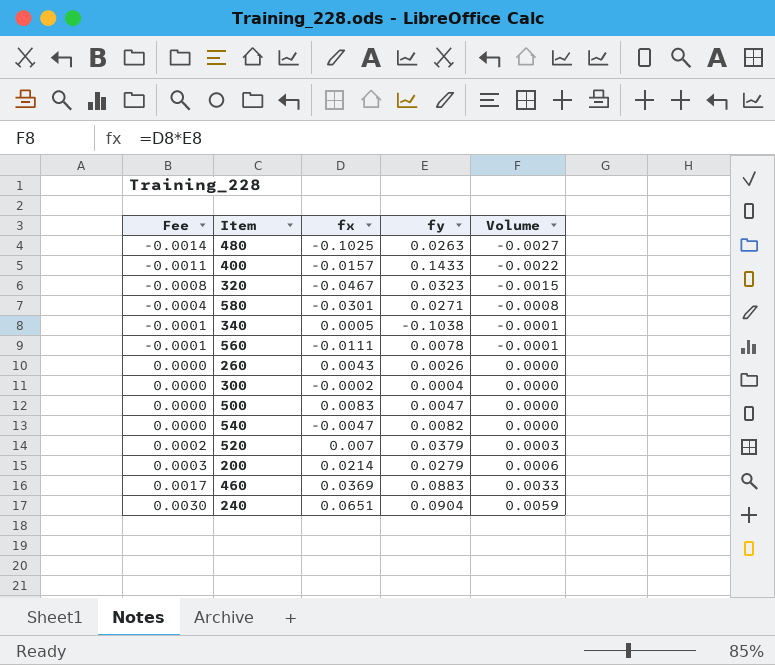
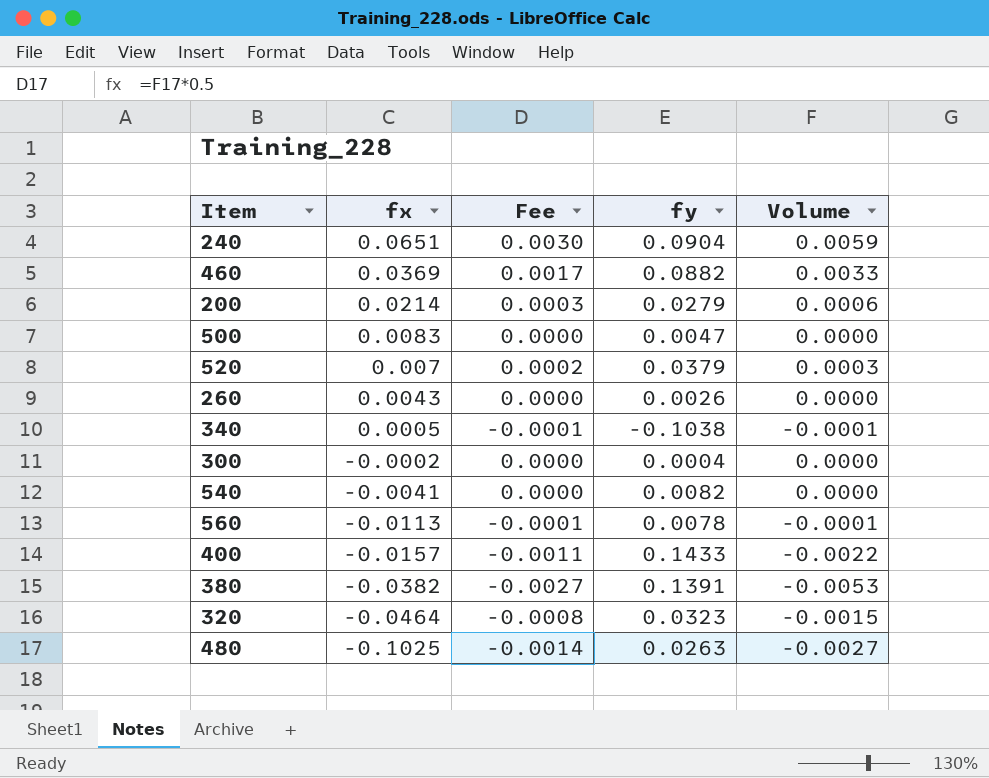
row order: Fee ascending -> fx descending
column Fee | position: 1 -> 3
row 580: -0.0004 | -0.0301 | 0.0271 | -0.0008 -> none
460 | fy: 0.0883 -> 0.0882
540 | fx: -0.0047 -> -0.0041
560 | fx: -0.0111 -> -0.0113
row 380: none -> -0.0382 | -0.0027 | 0.1391 | -0.0053
320 | fx: -0.0467 -> -0.0464

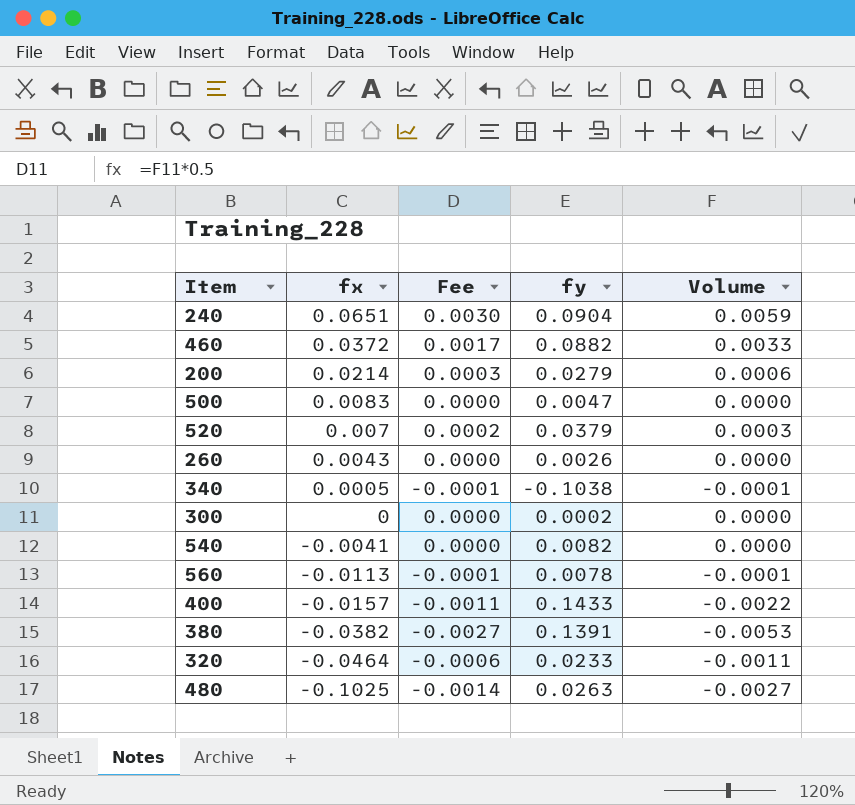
460 | fx: 0.0369 -> 0.0372
300 | fx: -0.0002 -> 0
300 | fy: 0.0004 -> 0.0002
320 | Fee: -0.0008 -> -0.0006
320 | fy: 0.0323 -> 0.0233
320 | Volume: -0.0015 -> -0.0011

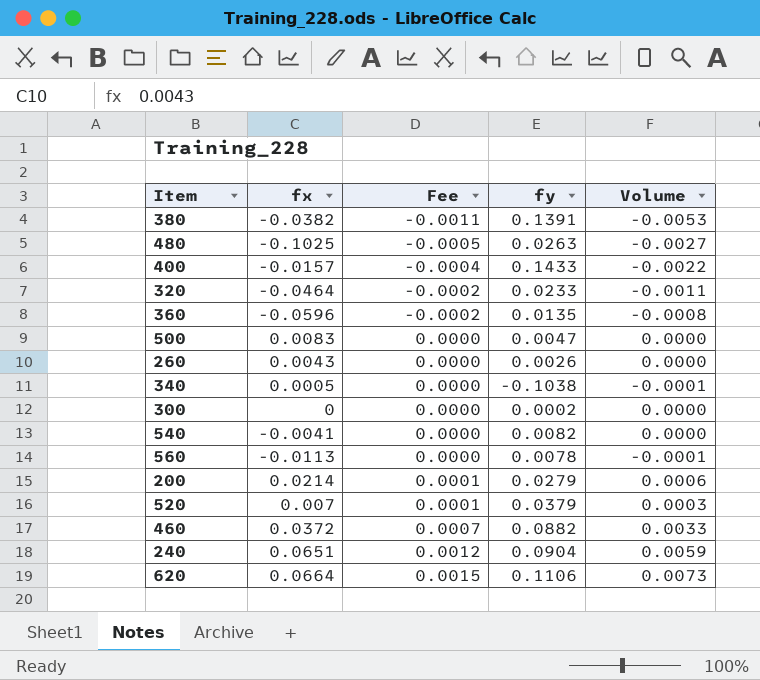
row order: fx descending -> Fee ascending
column Fee | formula: [Volume] * 0.5 -> [Volume] * 0.2
row 360: none -> -0.0596 | -0.0002 | 0.0135 | -0.0008
row 620: none -> 0.0664 | 0.0015 | 0.1106 | 0.0073

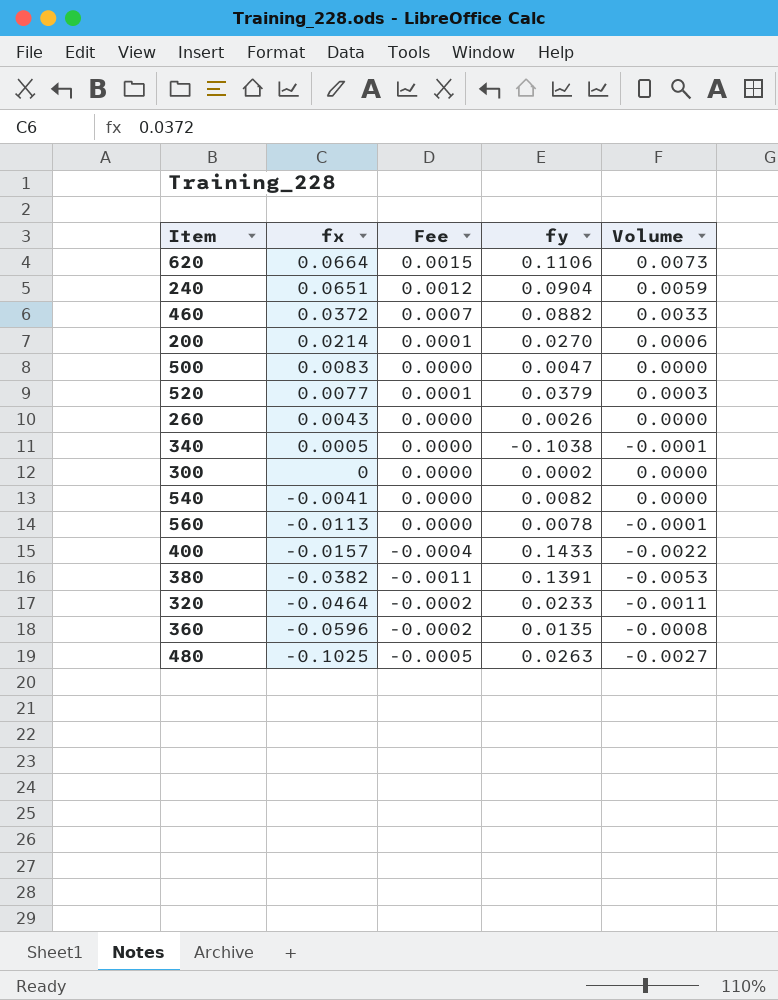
row order: Fee ascending -> fx descending
200 | fy: 0.0279 -> 0.0270
520 | fx: 0.007 -> 0.0077

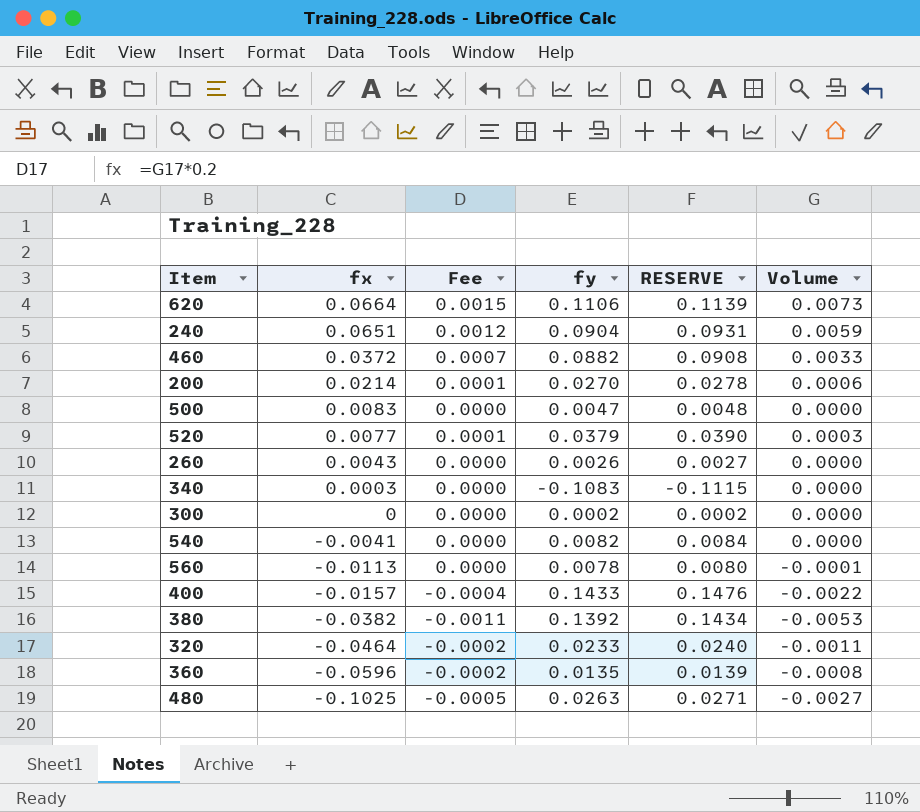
column RESERVE | formula: none -> [fy] * 1.03
340 | fx: 0.0005 -> 0.0003
340 | fy: -0.1038 -> -0.1083
340 | Volume: -0.0001 -> 0.0000
380 | fy: 0.1391 -> 0.1392

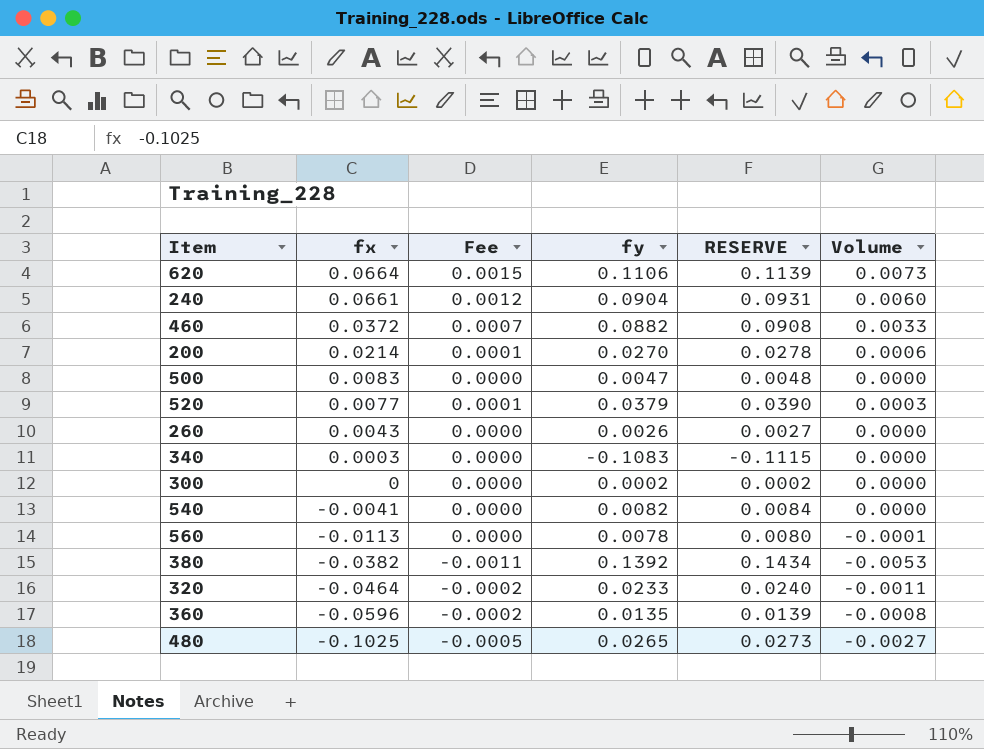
row 400: -0.0157 | -0.0004 | 0.1433 | 0.1476 | -0.0022 -> none
240 | fx: 0.0651 -> 0.0661
240 | Volume: 0.0059 -> 0.0060
480 | fy: 0.0263 -> 0.0265
480 | RESERVE: 0.0271 -> 0.0273

